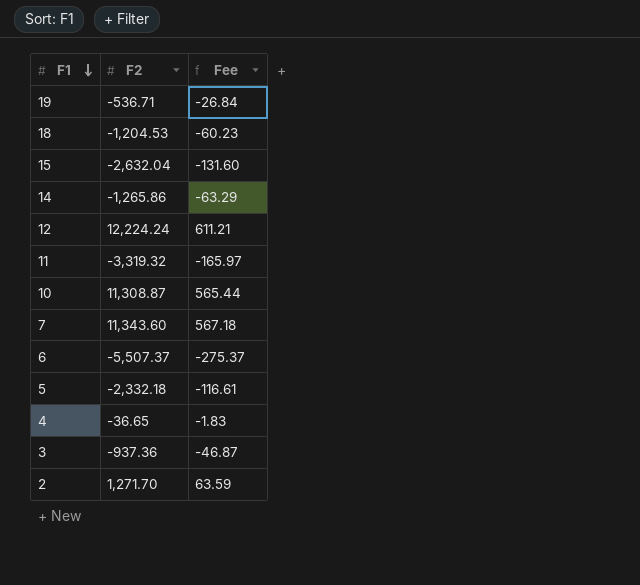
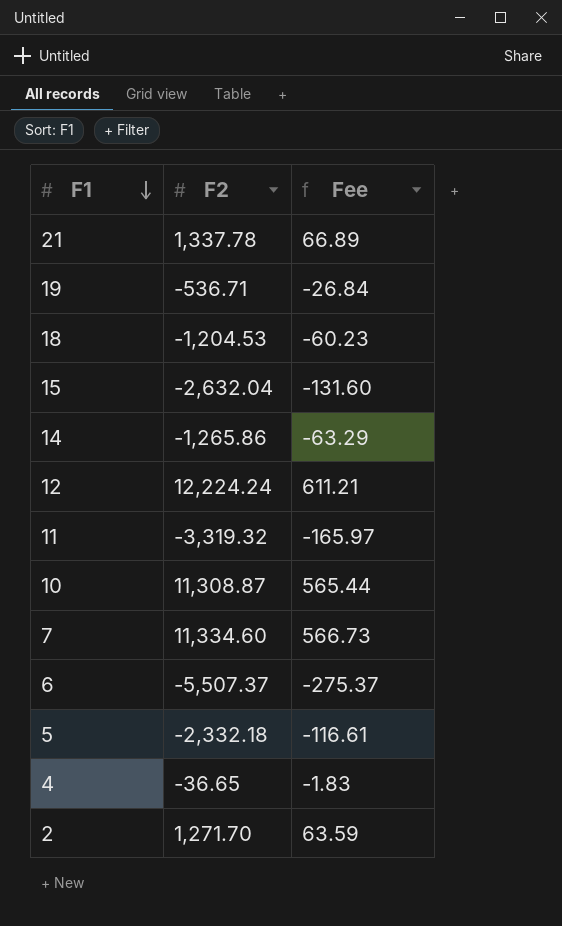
row 3: -937.36 | -46.87 -> none
row 21: none -> 1,337.78 | 66.89
7 | F2: 11,343.60 -> 11,334.60
7 | Fee: 567.18 -> 566.73

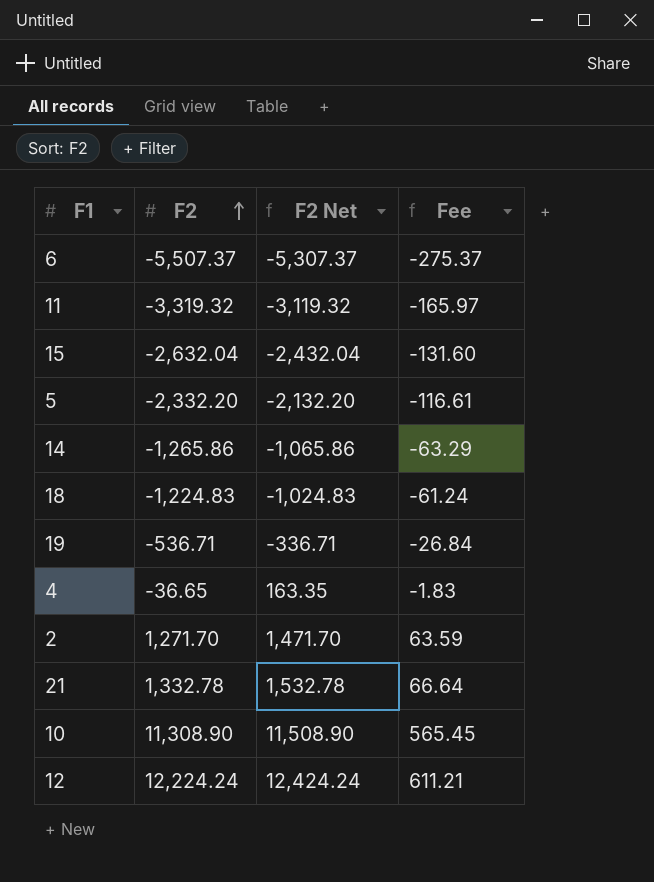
row order: F1 descending -> F2 ascending
column F2 Net | formula: none -> [F2] + 200
row 7: 11,334.60 | 566.73 -> none
5 | F2: -2,332.18 -> -2,332.20
18 | F2: -1,204.53 -> -1,224.83
18 | Fee: -60.23 -> -61.24
21 | F2: 1,337.78 -> 1,332.78
21 | Fee: 66.89 -> 66.64
10 | F2: 11,308.87 -> 11,308.90
10 | Fee: 565.44 -> 565.45

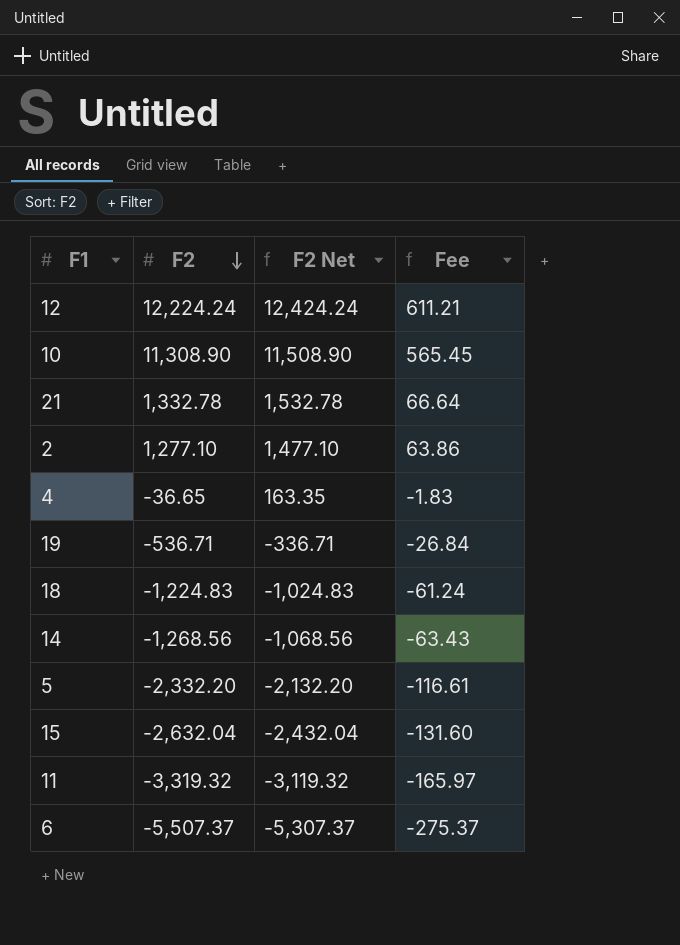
row order: F2 ascending -> F2 descending
2 | F2: 1,271.70 -> 1,277.10
2 | F2 Net: 1,471.70 -> 1,477.10
2 | Fee: 63.59 -> 63.86
14 | F2: -1,265.86 -> -1,268.56
14 | F2 Net: -1,065.86 -> -1,068.56
14 | Fee: -63.29 -> -63.43

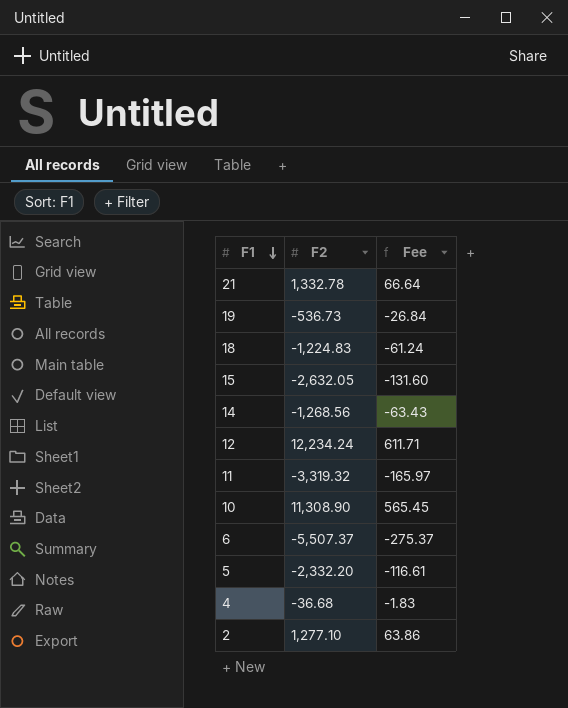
row order: F2 descending -> F1 descending
column F2 Net | formula: [F2] + 200 -> none
19 | F2: -536.71 -> -536.73
15 | F2: -2,632.04 -> -2,632.05
12 | F2: 12,224.24 -> 12,234.24
12 | Fee: 611.21 -> 611.71
4 | F2: -36.65 -> -36.68

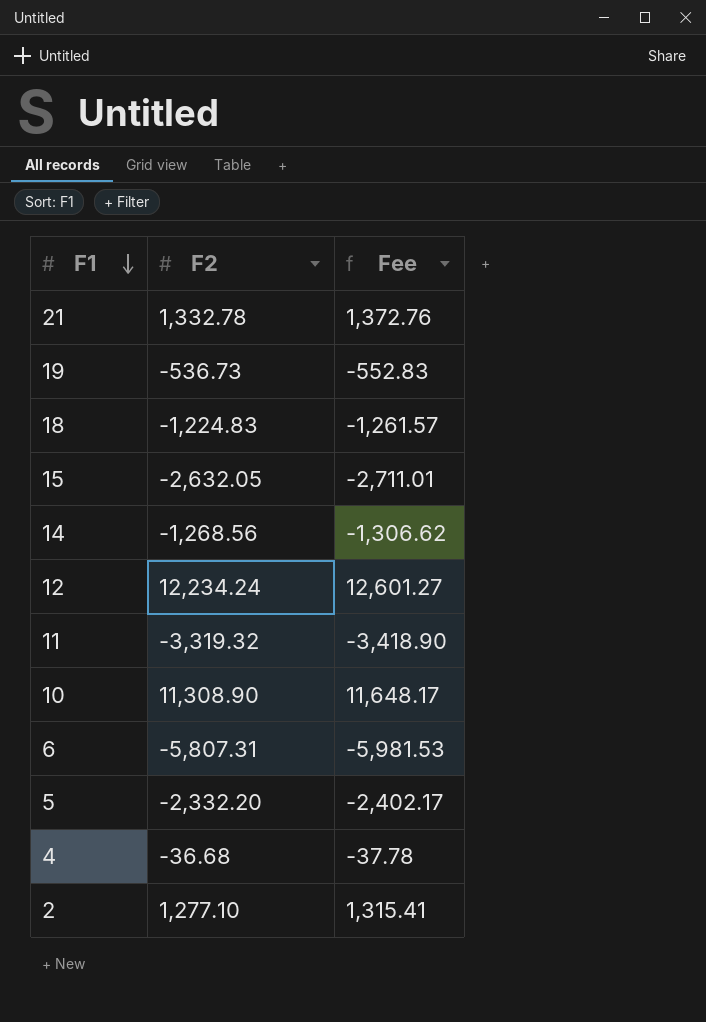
column Fee | formula: [F2] * 0.05 -> [F2] * 1.03
6 | F2: -5,507.37 -> -5,807.31

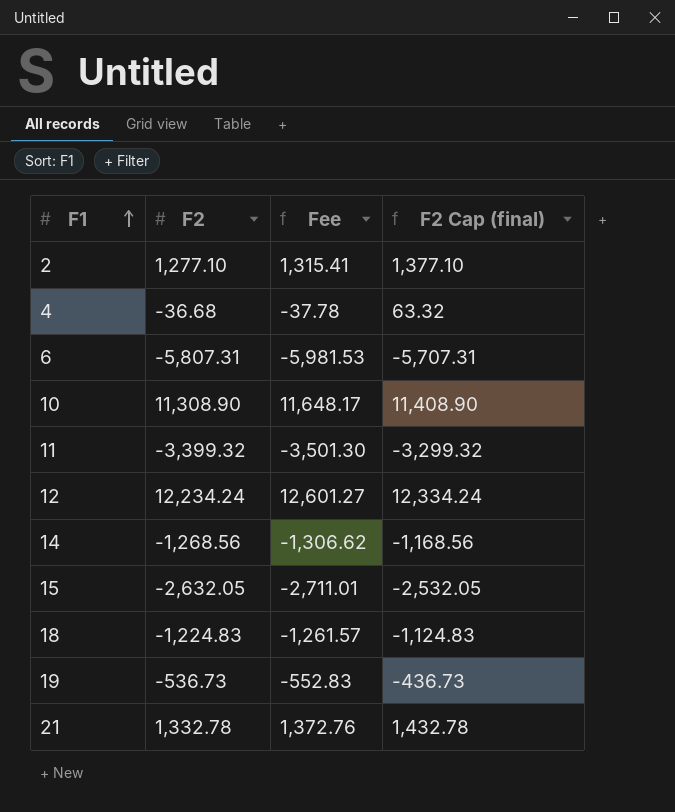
row order: F1 descending -> F1 ascending
column F2 Cap (final) | formula: none -> [F2] + 100
row 5: -2,332.20 | -2,402.17 -> none
11 | F2: -3,319.32 -> -3,399.32
11 | Fee: -3,418.90 -> -3,501.30

